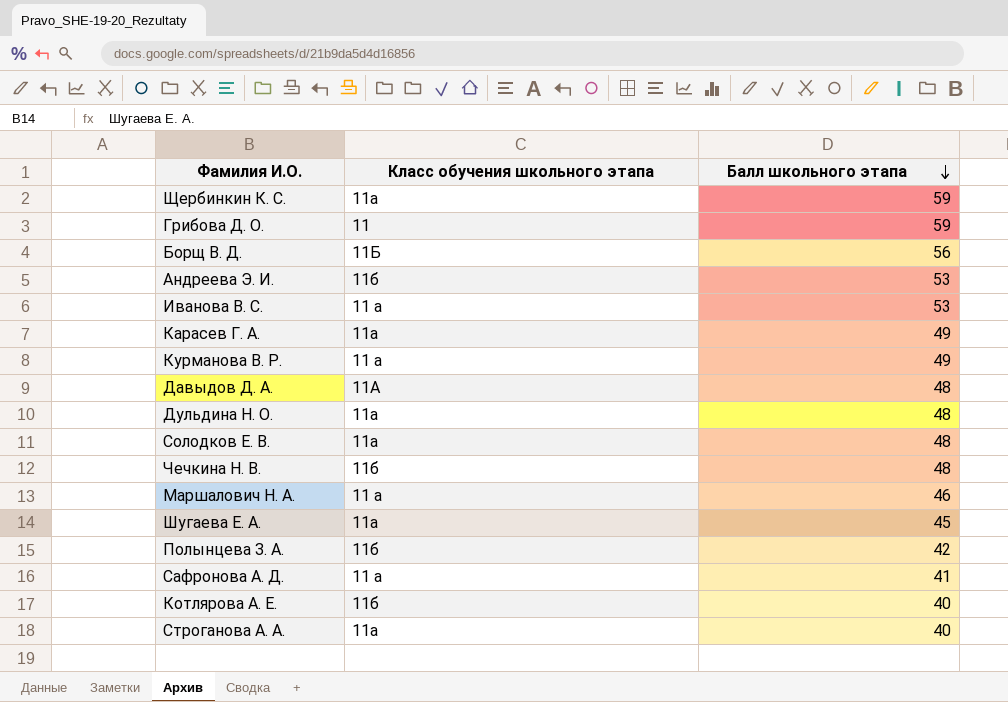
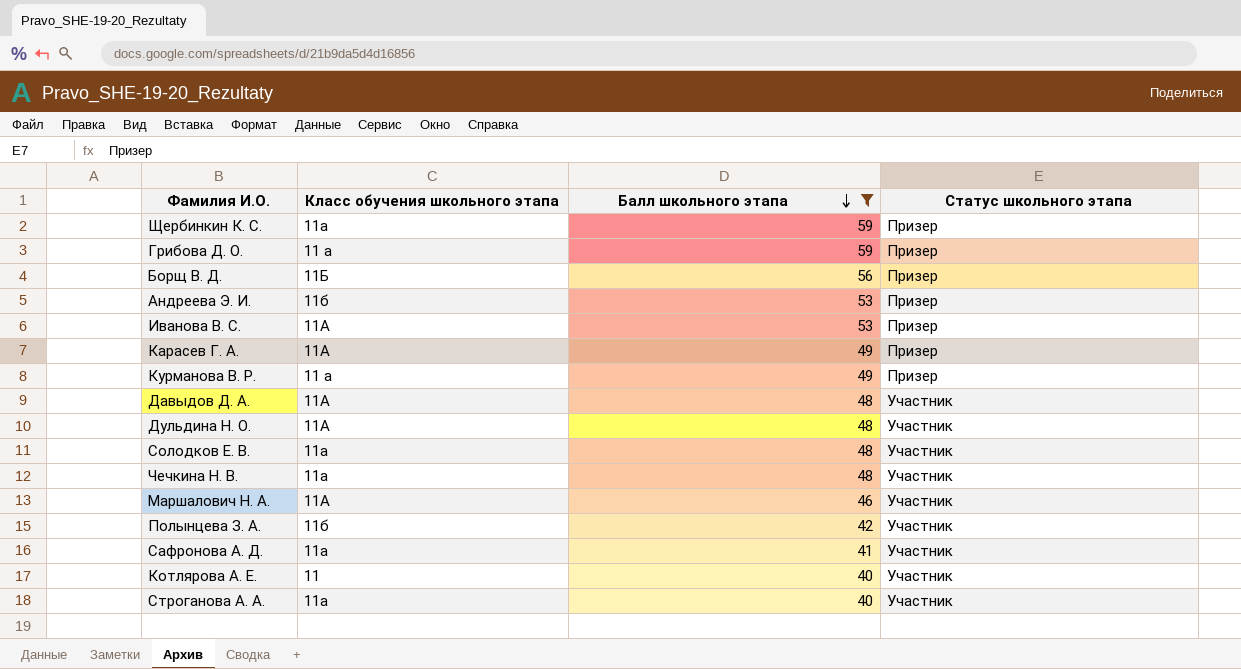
filter: none -> Балл школьного этапа != 45
column Статус школьного этапа | position: none -> 4
Грибова Д. О. | Класс обучения школьного этапа: 11 -> 11 а
Иванова В. С. | Класс обучения школьного этапа: 11 а -> 11А
Карасев Г. А. | Класс обучения школьного этапа: 11а -> 11А
Дульдина Н. О. | Класс обучения школьного этапа: 11а -> 11А
Чечкина Н. В. | Класс обучения школьного этапа: 11б -> 11а
Маршалович Н. А. | Класс обучения школьного этапа: 11 а -> 11А
Сафронова А. Д. | Класс обучения школьного этапа: 11 а -> 11а
Котлярова А. Е. | Класс обучения школьного этапа: 11б -> 11

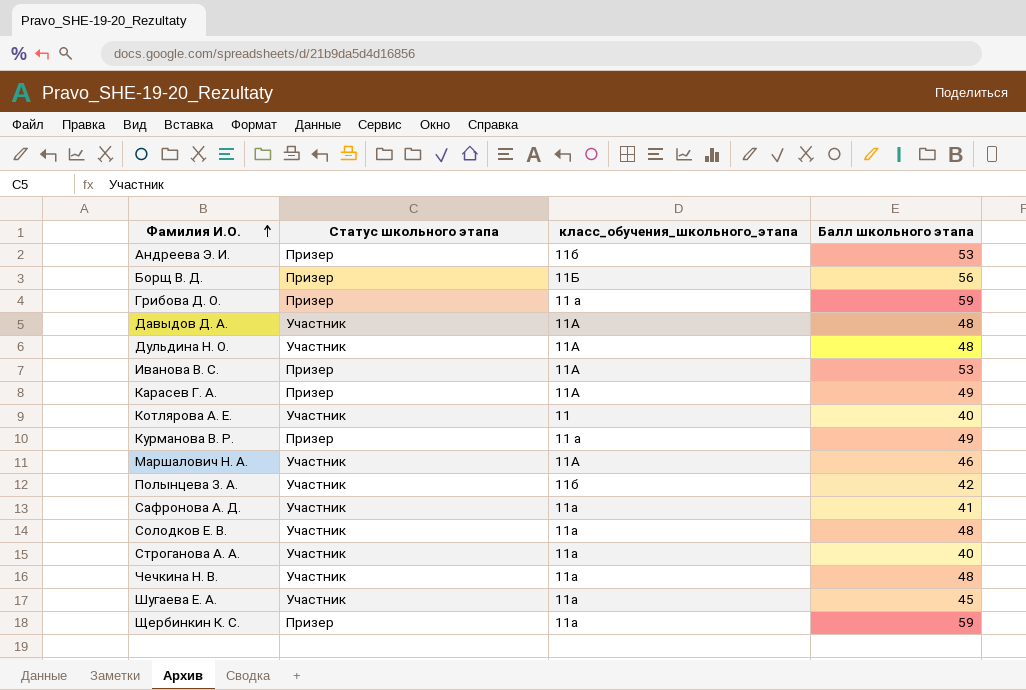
filter: Балл школьного этапа != 45 -> none
row order: Балл школьного этапа descending -> Фамилия И.О. ascending
column Статус школьного этапа | position: 4 -> 2
column name: Класс обучения школьного этапа -> класс_обучения_школьного_этапа

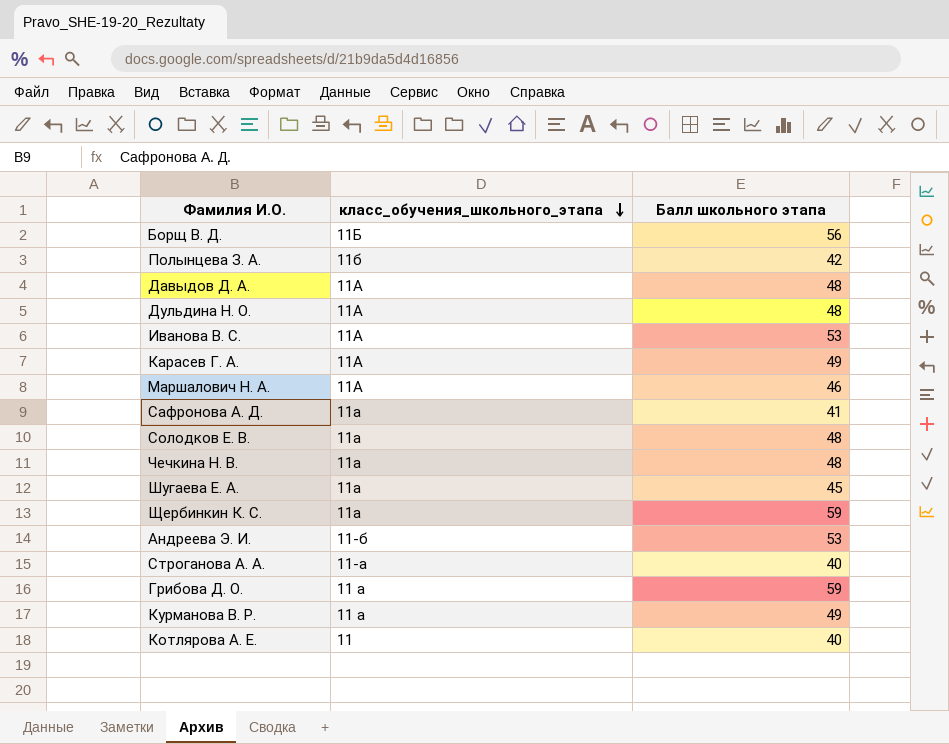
row order: Фамилия И.О. ascending -> класс_обучения_школьного_этапа descending
column Статус школьного этапа | position: 2 -> none
Андреева Э. И. | класс_обучения_школьного_этапа: 11б -> 11-б
Строганова А. А. | класс_обучения_школьного_этапа: 11а -> 11-а

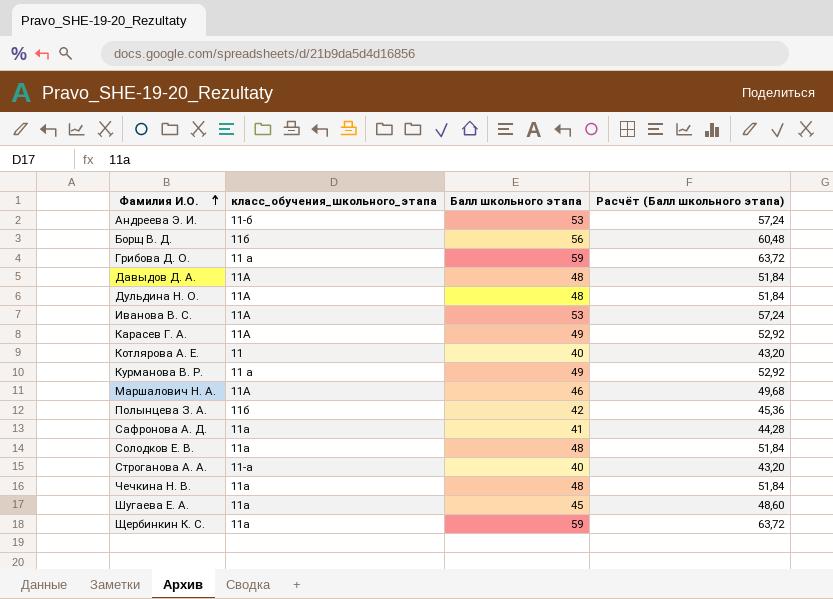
row order: класс_обучения_школьного_этапа descending -> Фамилия И.О. ascending
column Расчёт (Балл школьного этапа) | formula: none -> [Балл школьного этапа] * 1,08
Борщ В. Д. | класс_обучения_школьного_этапа: 11Б -> 11б

